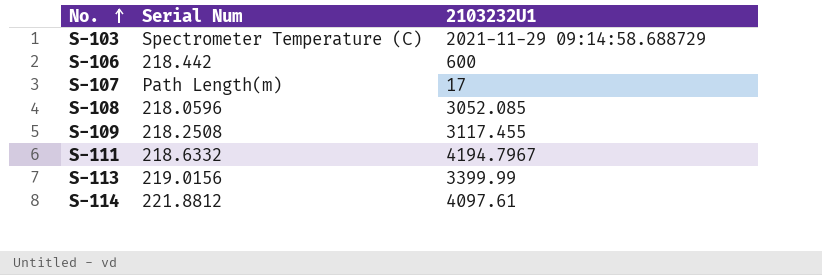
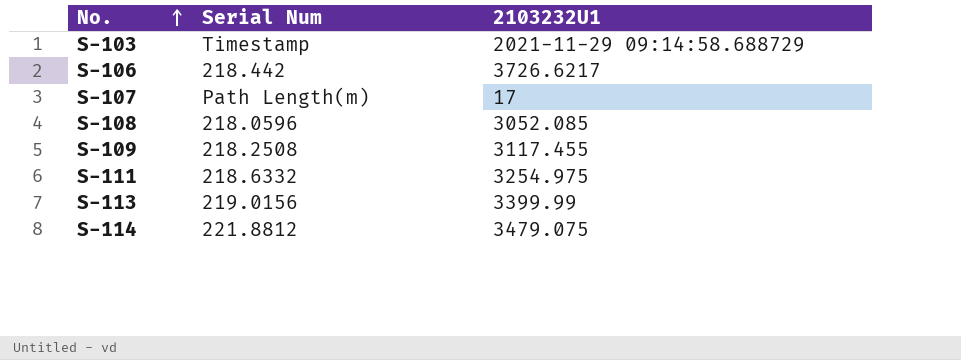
S-103 | Serial Num: Spectrometer Temperature (C) -> Timestamp
S-106 | 2103232U1: 600 -> 3726.6217
S-111 | 2103232U1: 4194.7967 -> 3254.975
S-114 | 2103232U1: 4097.61 -> 3479.075

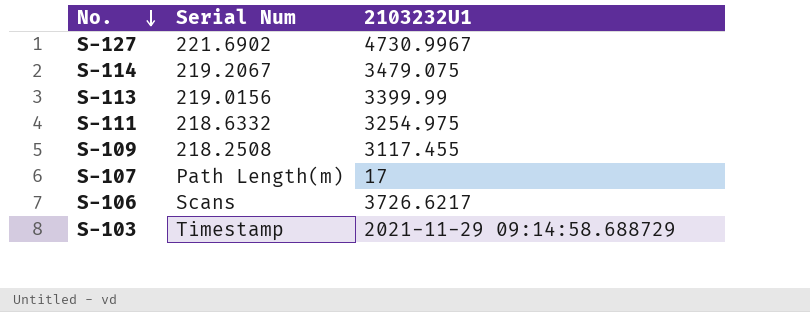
row order: No. ascending -> No. descending
row S-108: 218.0596 | 3052.085 -> none
row S-127: none -> 221.6902 | 4730.9967
S-114 | Serial Num: 221.8812 -> 219.2067
S-106 | Serial Num: 218.442 -> Scans

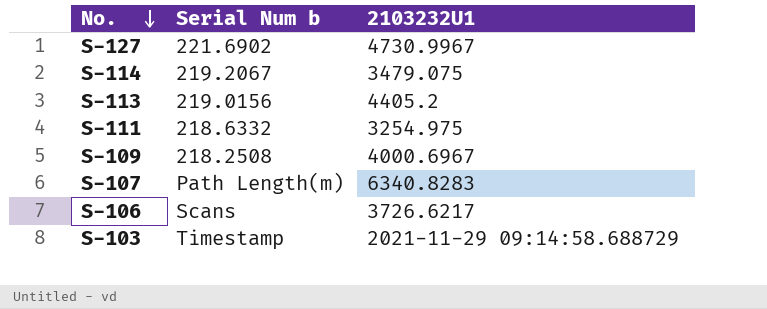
column name: Serial Num -> Serial Num b
S-113 | 2103232U1: 3399.99 -> 4405.2
S-109 | 2103232U1: 3117.455 -> 4000.6967
S-107 | 2103232U1: 17 -> 6340.8283

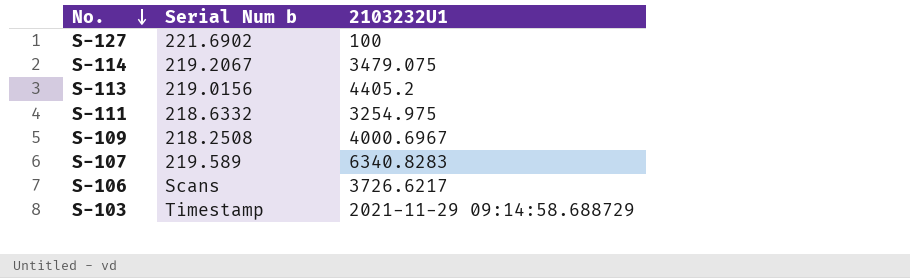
S-127 | 2103232U1: 4730.9967 -> 100
S-107 | Serial Num b: Path Length(m) -> 219.589

